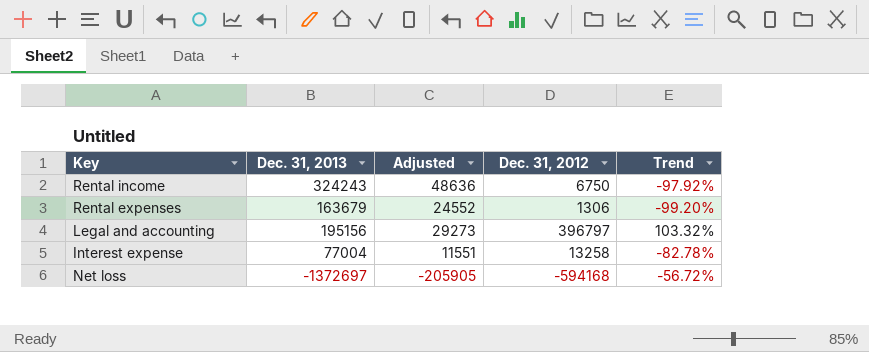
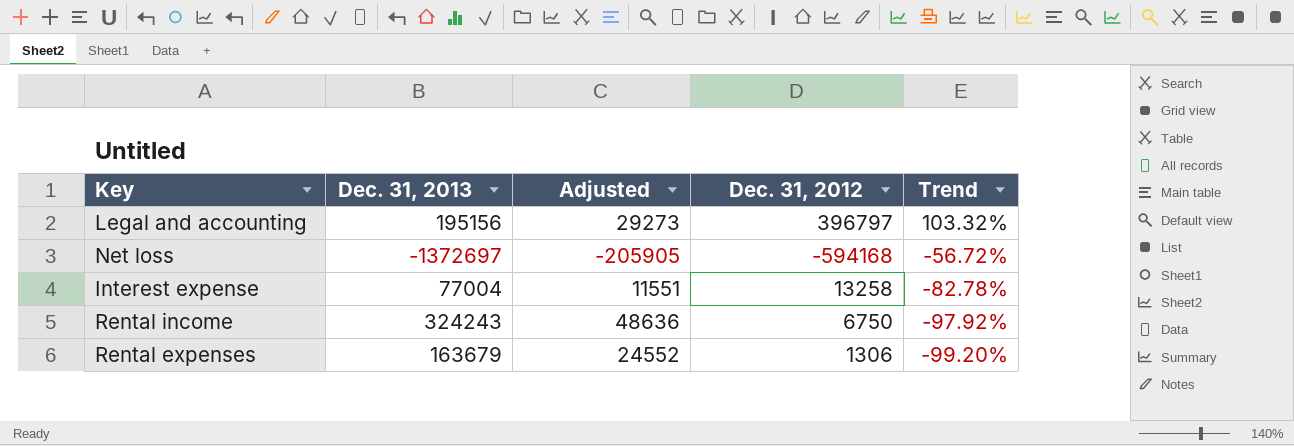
row order: none -> Trend descending

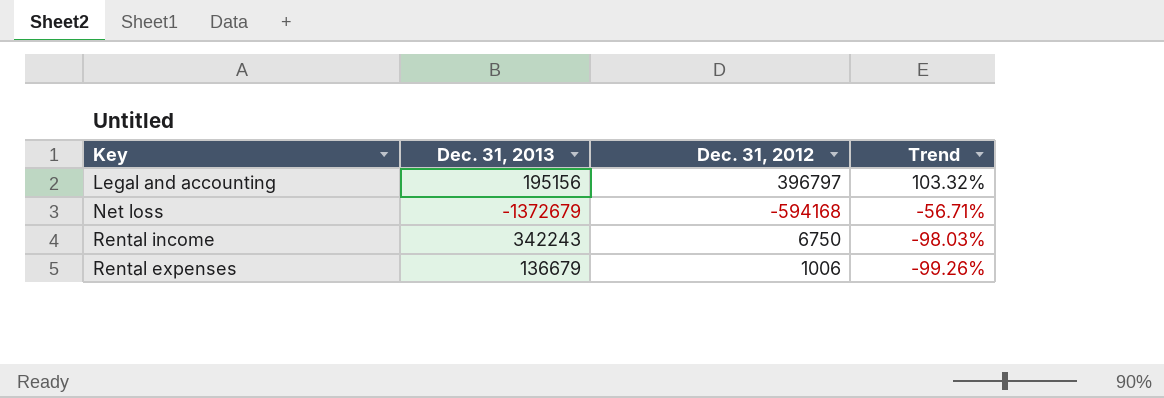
column Adjusted | formula: [Dec. 31, 2013] * 0.15 -> none
row Interest expense: 77004 | 11551 | 13258 | -82.78% -> none
Net loss | Dec. 31, 2013: -1372697 -> -1372679
Net loss | Trend: -56.72% -> -56.71%
Rental income | Dec. 31, 2013: 324243 -> 342243
Rental income | Trend: -97.92% -> -98.03%
Rental expenses | Dec. 31, 2013: 163679 -> 136679
Rental expenses | Dec. 31, 2012: 1306 -> 1006
Rental expenses | Trend: -99.20% -> -99.26%

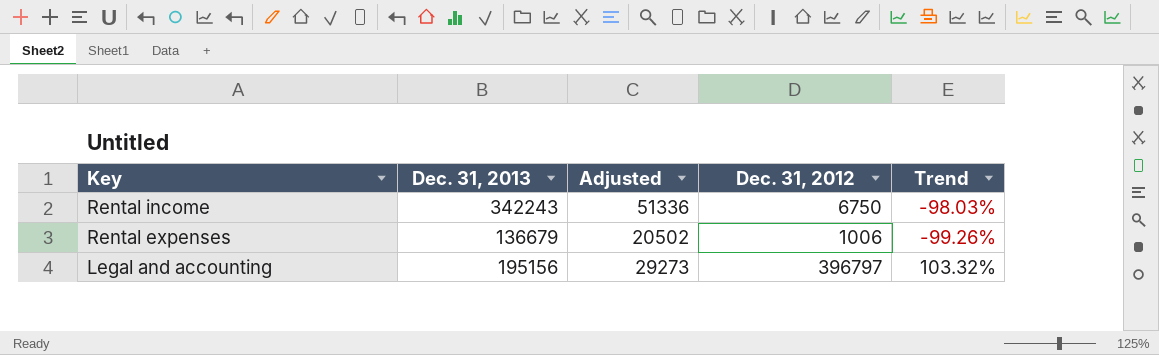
row order: Trend descending -> Key descending
column Adjusted | formula: none -> [Dec. 31, 2013] * 0.15
row Net loss: -1372679 | -594168 | -56.71% -> none

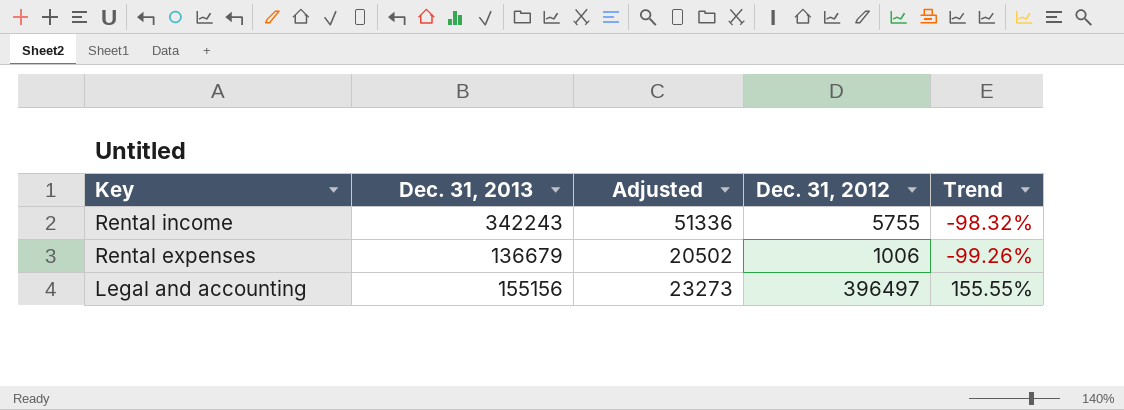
Rental income | Dec. 31, 2012: 6750 -> 5755
Rental income | Trend: -98.03% -> -98.32%
Legal and accounting | Dec. 31, 2013: 195156 -> 155156
Legal and accounting | Adjusted: 29273 -> 23273
Legal and accounting | Dec. 31, 2012: 396797 -> 396497
Legal and accounting | Trend: 103.32% -> 155.55%

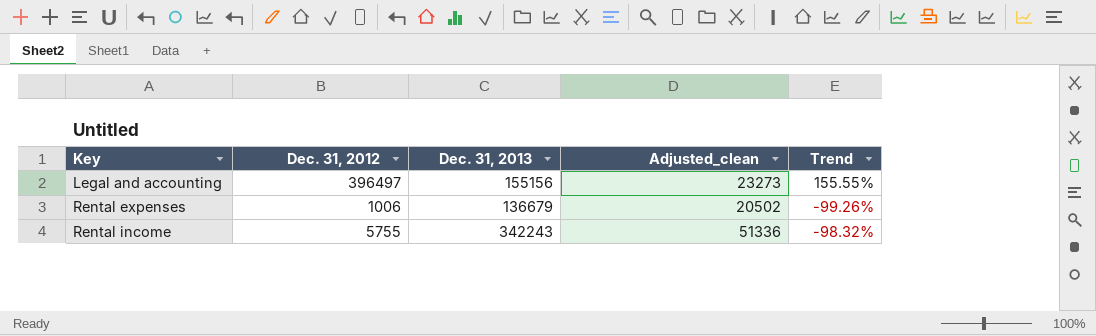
row order: Key descending -> Key ascending
column Dec. 31, 2012 | position: 4 -> 2
column name: Adjusted -> Adjusted_clean

